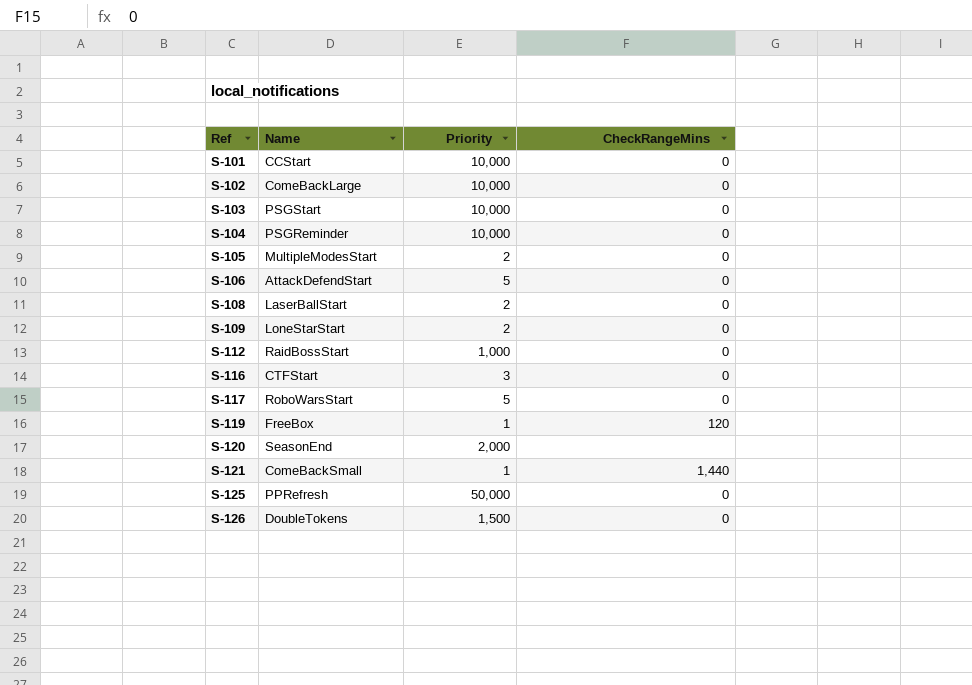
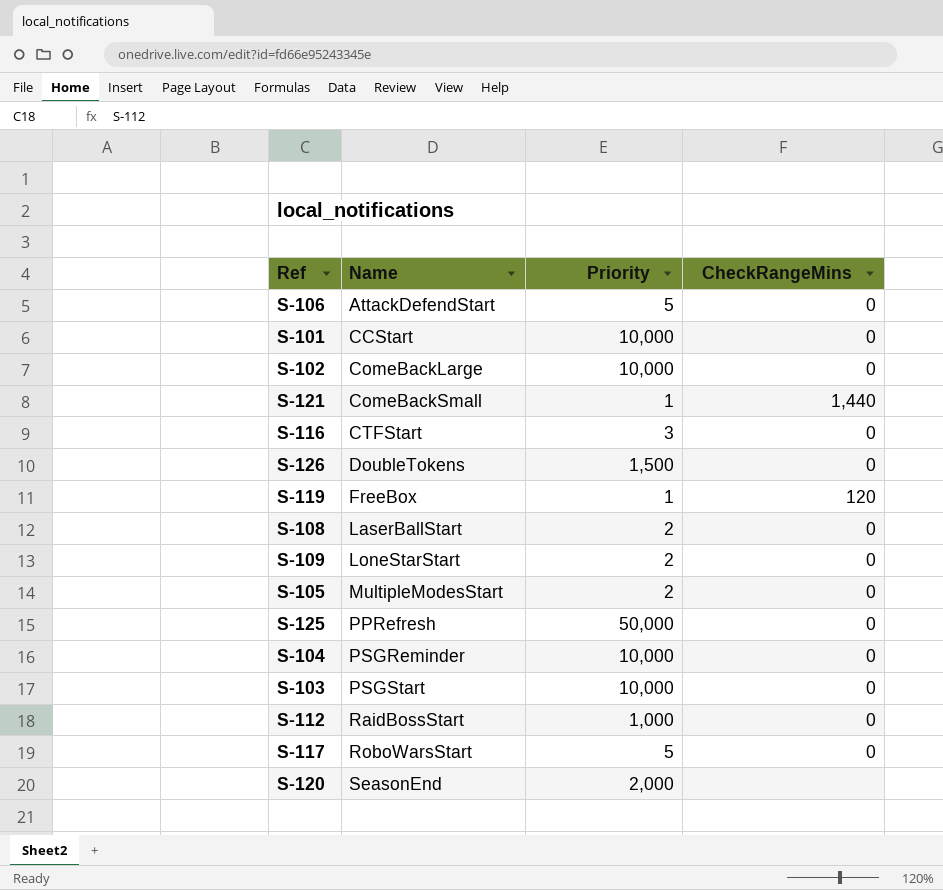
row order: Ref ascending -> Name ascending

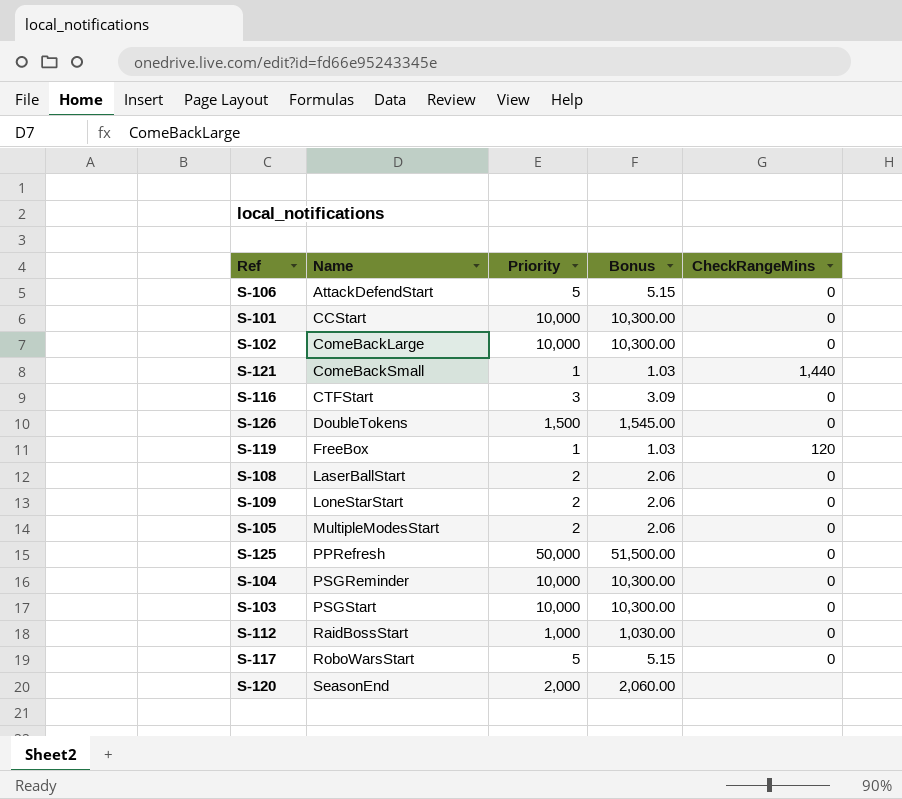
column Bonus | formula: none -> [Priority] * 1.03

